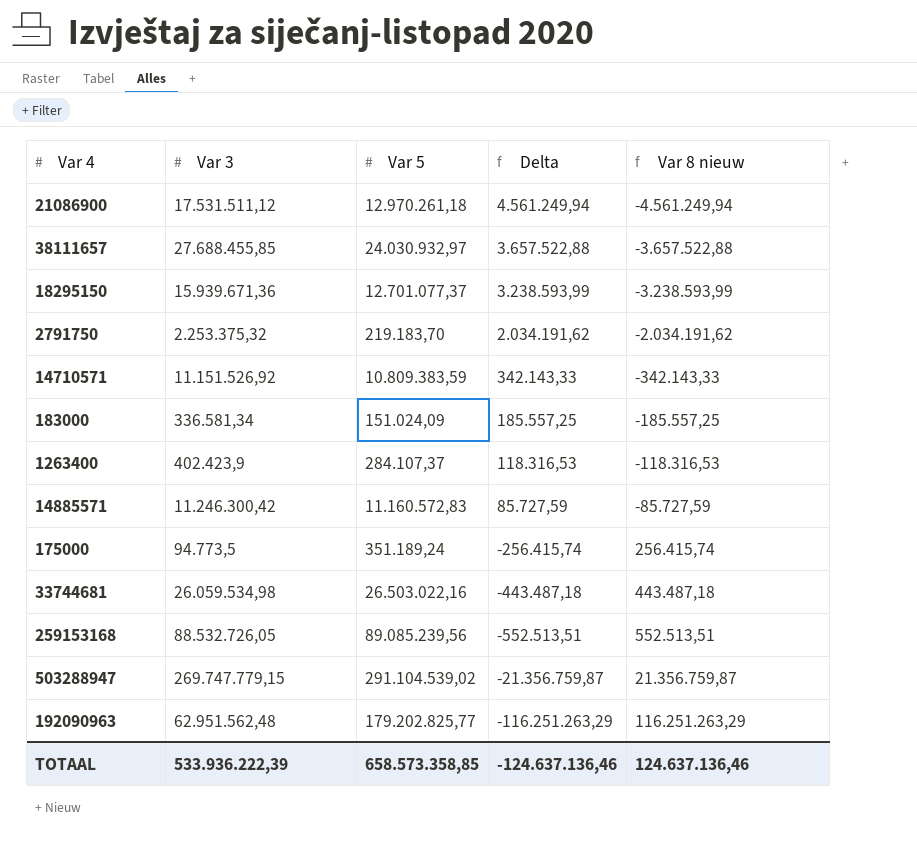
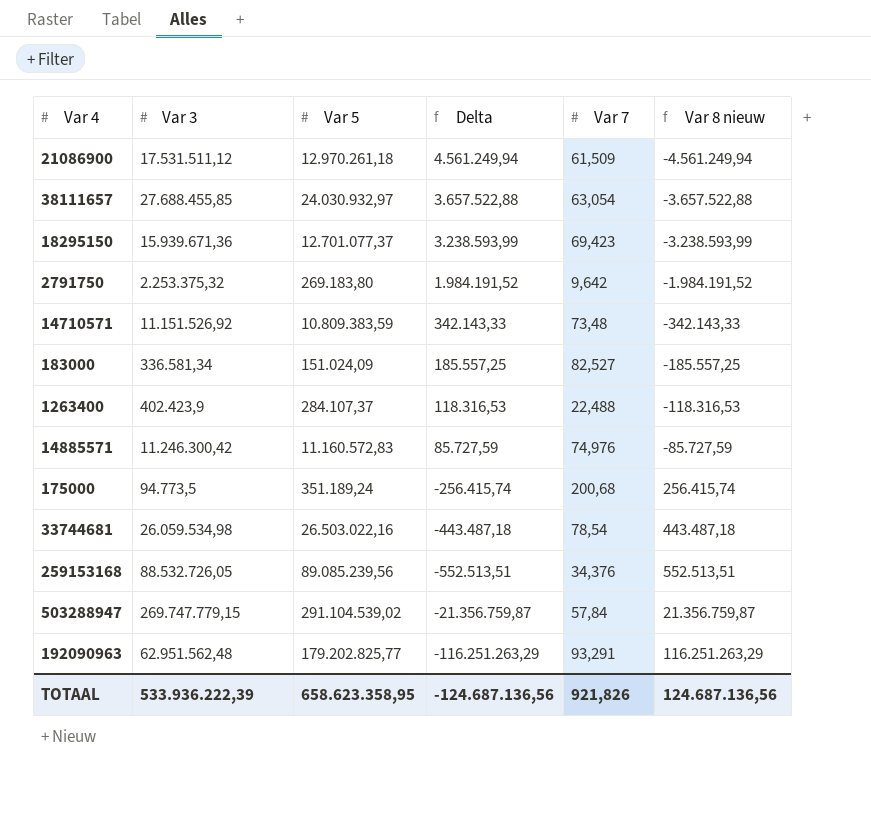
column Var 7 | position: none -> 5
2791750 | Var 5: 219.183,70 -> 269.183,80
2791750 | Delta: 2.034.191,62 -> 1.984.191,52
2791750 | Var 8 nieuw: -2.034.191,62 -> -1.984.191,52
TOTAAL | Var 5: 658.573.358,85 -> 658.623.358,95
TOTAAL | Delta: -124.637.136,46 -> -124.687.136,56
TOTAAL | Var 8 nieuw: 124.637.136,46 -> 124.687.136,56

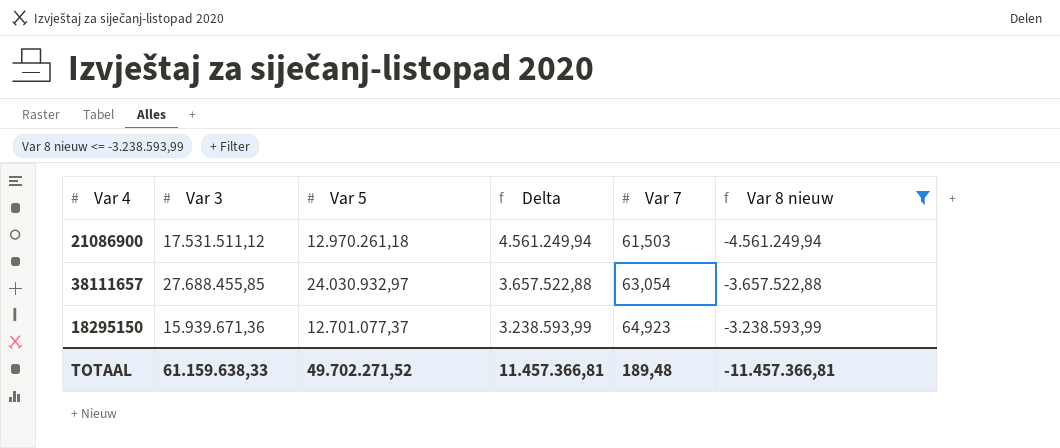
filter: none -> Var 8 nieuw <= -3.238.593,99
21086900 | Var 7: 61,509 -> 61,503
18295150 | Var 7: 69,423 -> 64,923
TOTAAL | Var 3: 533.936.222,39 -> 61.159.638,33
TOTAAL | Var 5: 658.623.358,95 -> 49.702.271,52
TOTAAL | Delta: -124.687.136,56 -> 11.457.366,81
TOTAAL | Var 7: 921,826 -> 189,48
TOTAAL | Var 8 nieuw: 124.687.136,56 -> -11.457.366,81

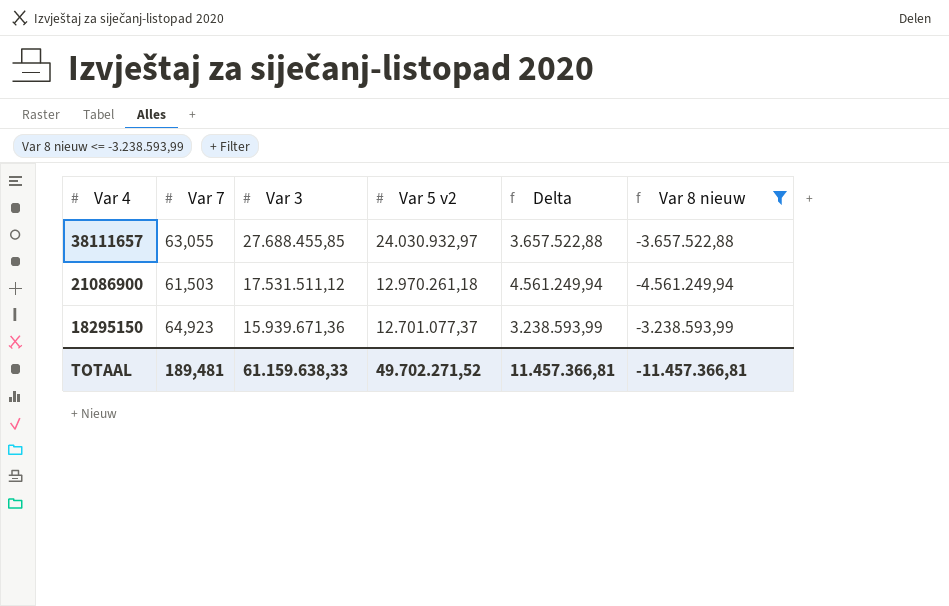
row order: Delta descending -> Var 4 descending
column Var 7 | position: 5 -> 2
column name: Var 5 -> Var 5 v2
38111657 | Var 7: 63,054 -> 63,055
TOTAAL | Var 7: 189,48 -> 189,481

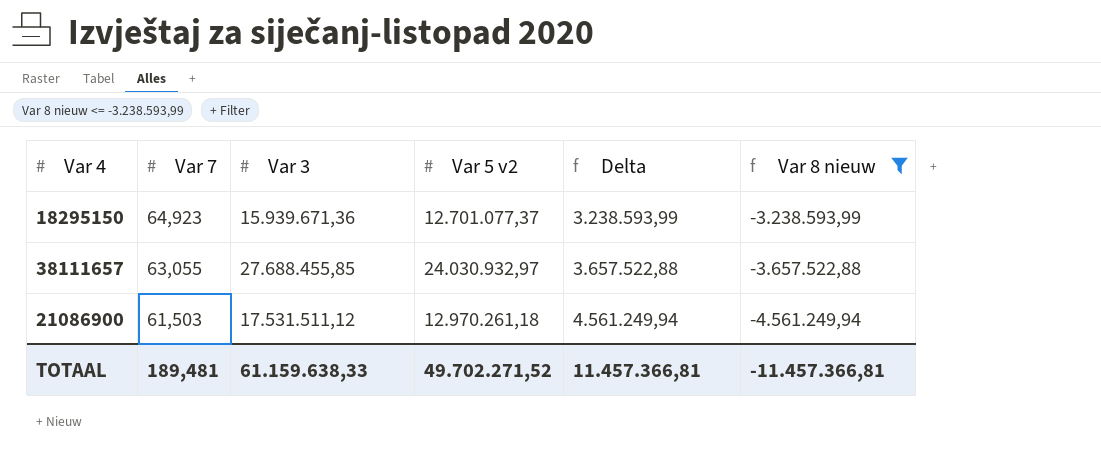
row order: Var 4 descending -> Var 7 descending

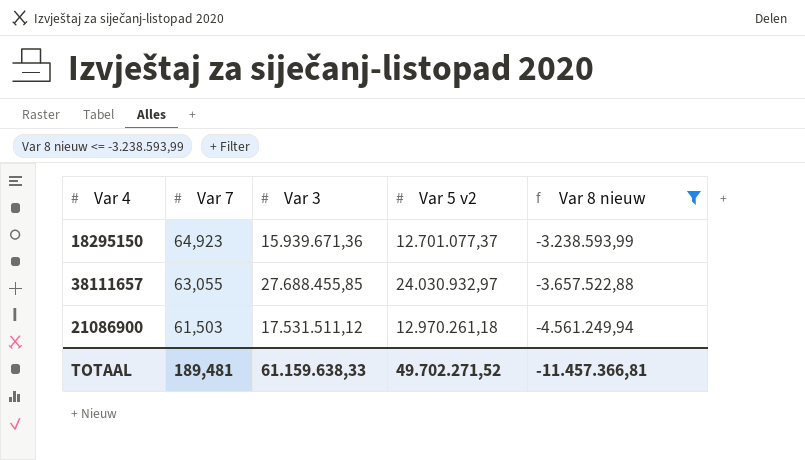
column Delta | formula: [Var 3] - [Var 5 v2] -> none

